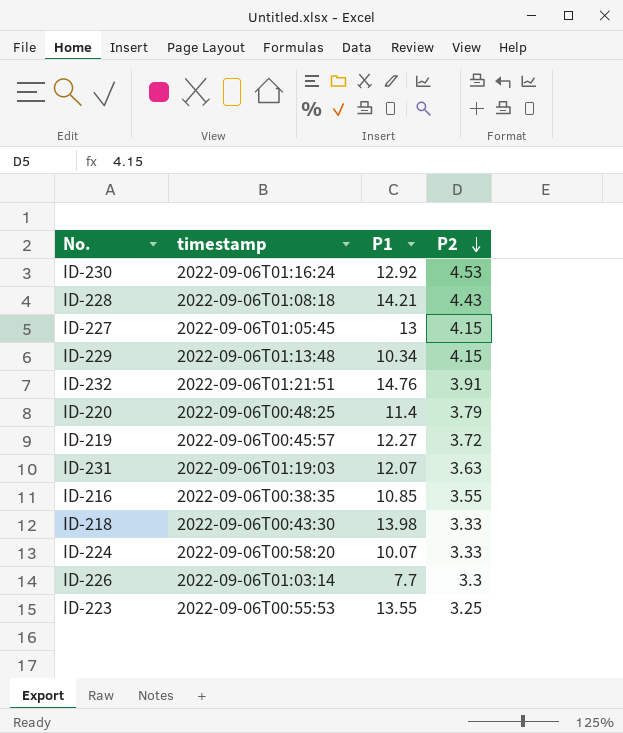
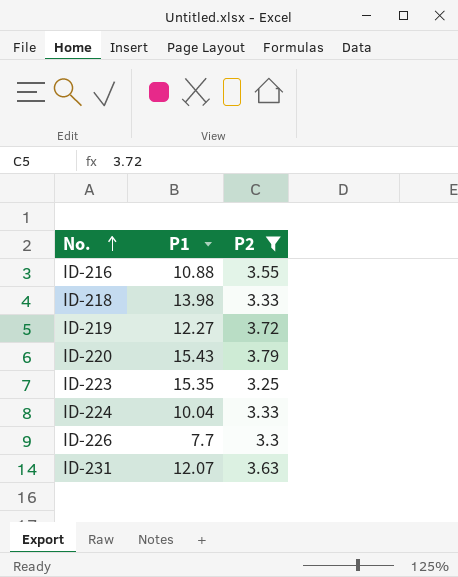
filter: none -> P2 <= 3.79
row order: P2 descending -> No. ascending
column timestamp | position: 2 -> none
ID-216 | P1: 10.85 -> 10.88
ID-220 | P1: 11.4 -> 15.43
ID-223 | P1: 13.55 -> 15.35
ID-224 | P1: 10.07 -> 10.04

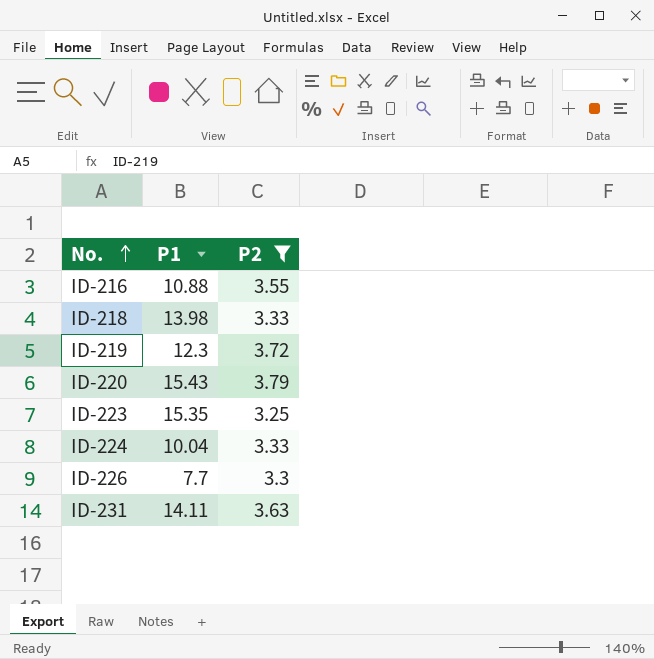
ID-219 | P1: 12.27 -> 12.3
ID-231 | P1: 12.07 -> 14.11

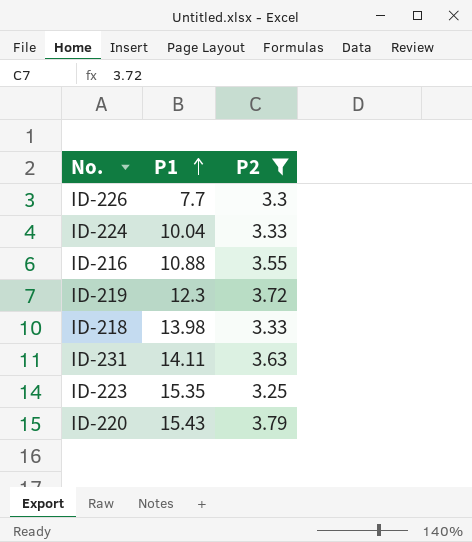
row order: No. ascending -> P1 ascending

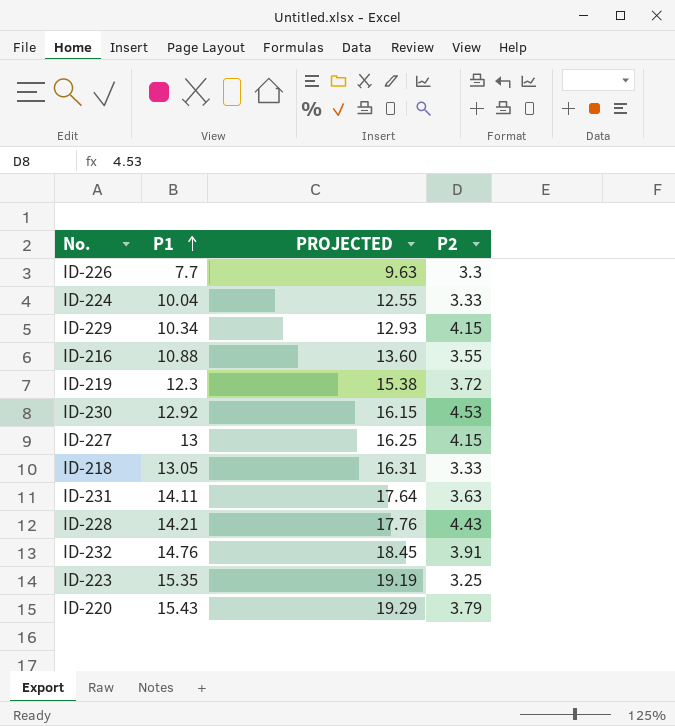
filter: P2 <= 3.79 -> none
column PROJECTED | formula: none -> [P1] * 1.25
ID-218 | P1: 13.98 -> 13.05

